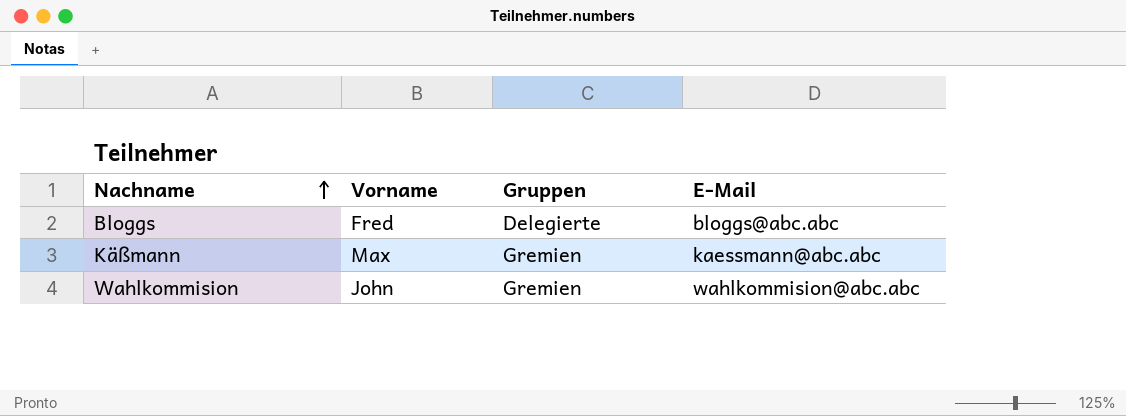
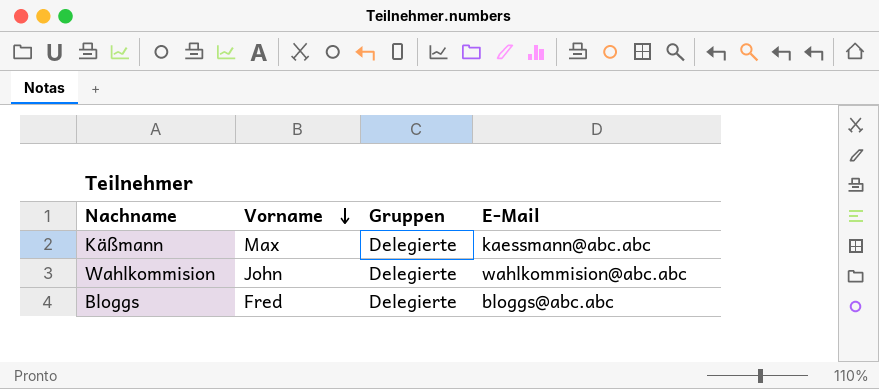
row order: Nachname ascending -> Vorname descending
Käßmann | Gruppen: Gremien -> Delegierte
Wahlkommision | Gruppen: Gremien -> Delegierte

